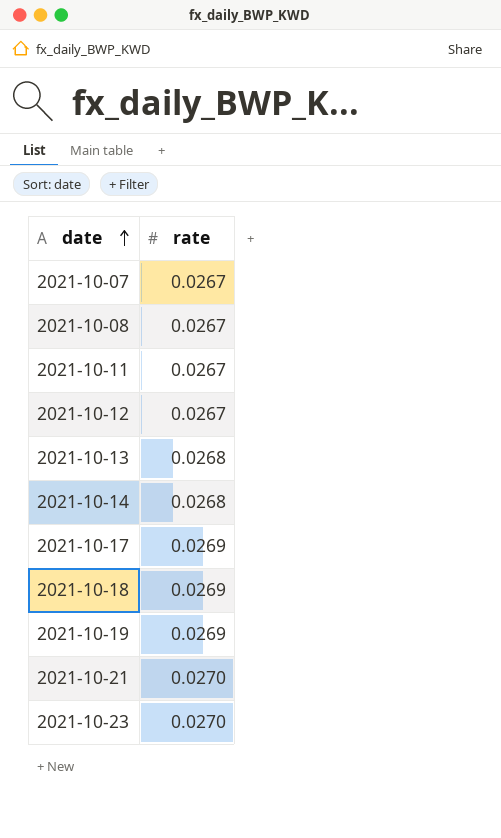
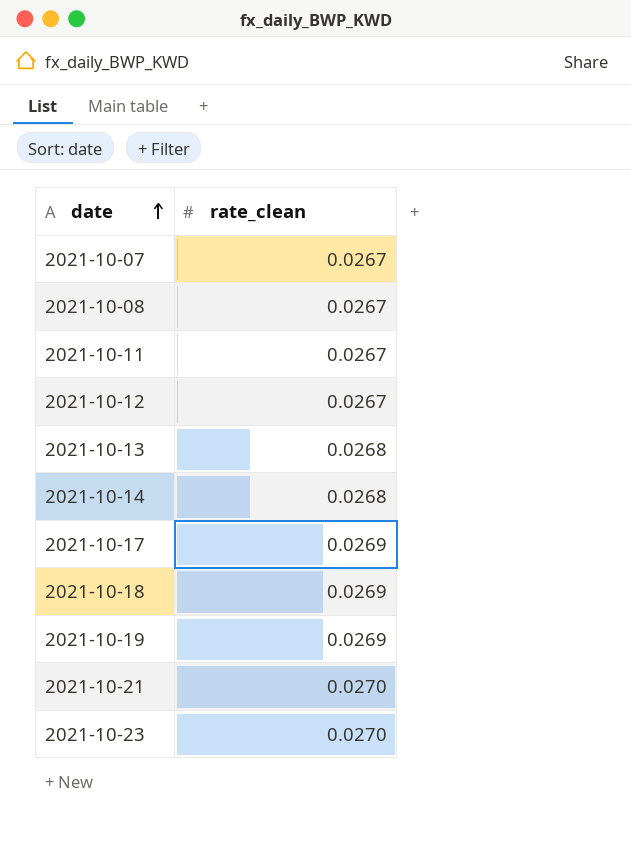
column name: rate -> rate_clean

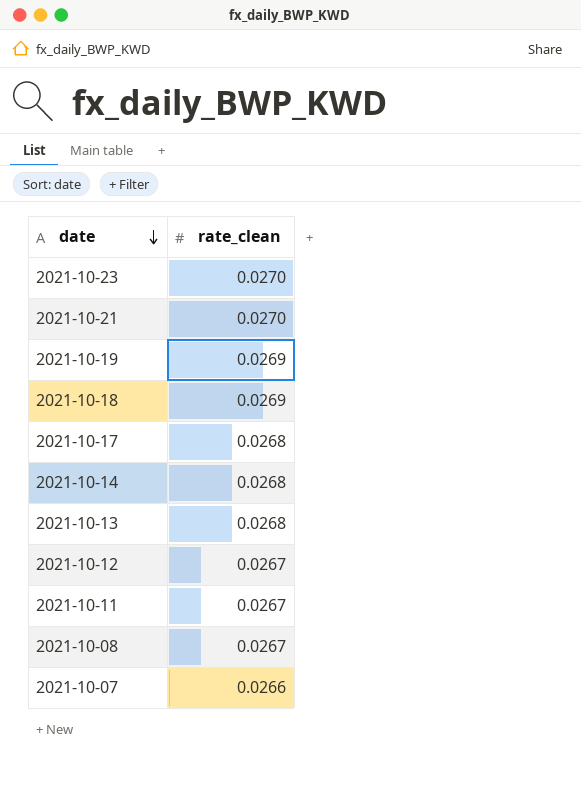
row order: date ascending -> date descending
2021-10-17 | rate_clean: 0.0269 -> 0.0268
2021-10-07 | rate_clean: 0.0267 -> 0.0266

